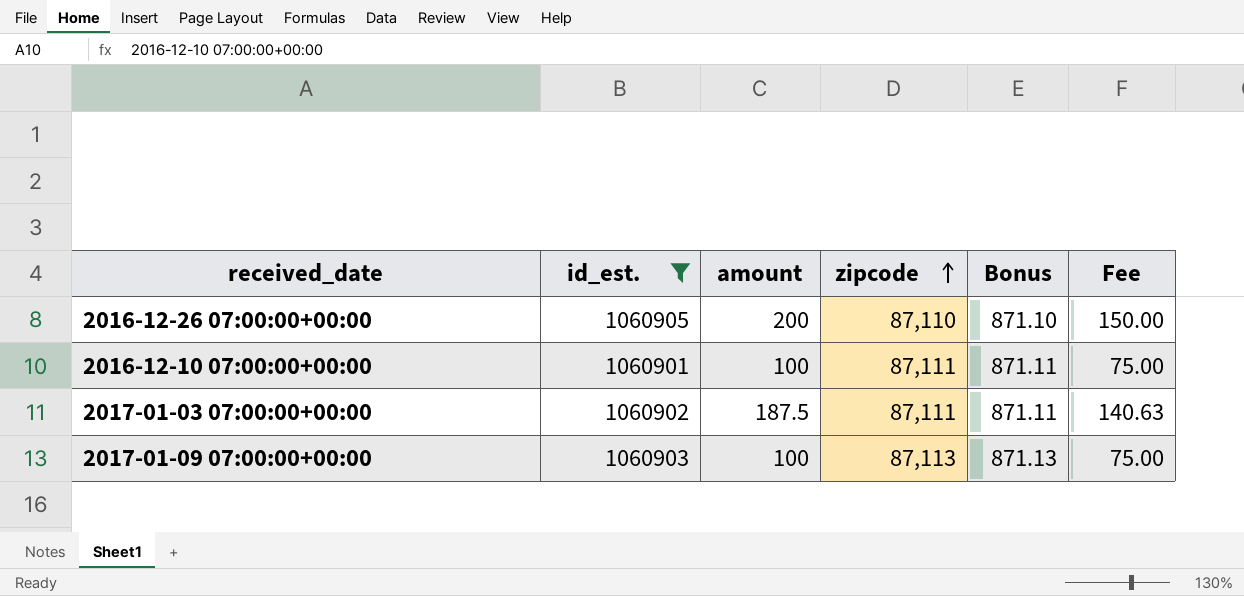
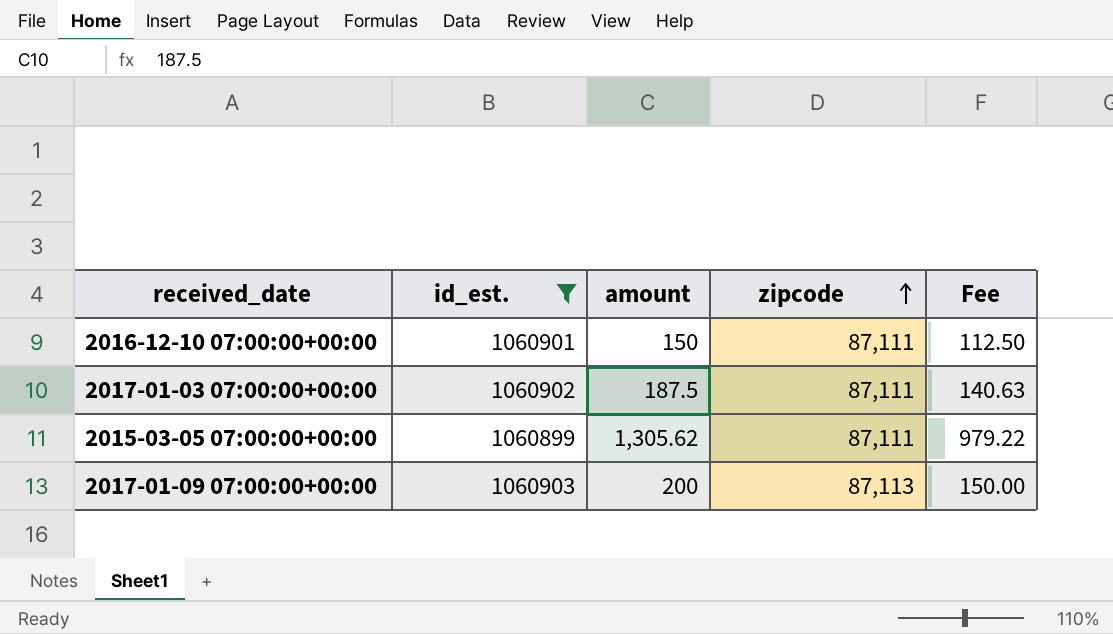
column Bonus | formula: [zipcode] * 0.01 -> none
row 2016-12-26 07:00:00+00:00: 1060905 | 200 | 87,110 | 871.10 | 150.00 -> none
2016-12-10 07:00:00+00:00 | amount: 100 -> 150
2016-12-10 07:00:00+00:00 | Fee: 75.00 -> 112.50
row 2015-03-05 07:00:00+00:00: none -> 1060899 | 1,305.62 | 87,111 | 979.22
2017-01-09 07:00:00+00:00 | amount: 100 -> 200
2017-01-09 07:00:00+00:00 | Fee: 75.00 -> 150.00

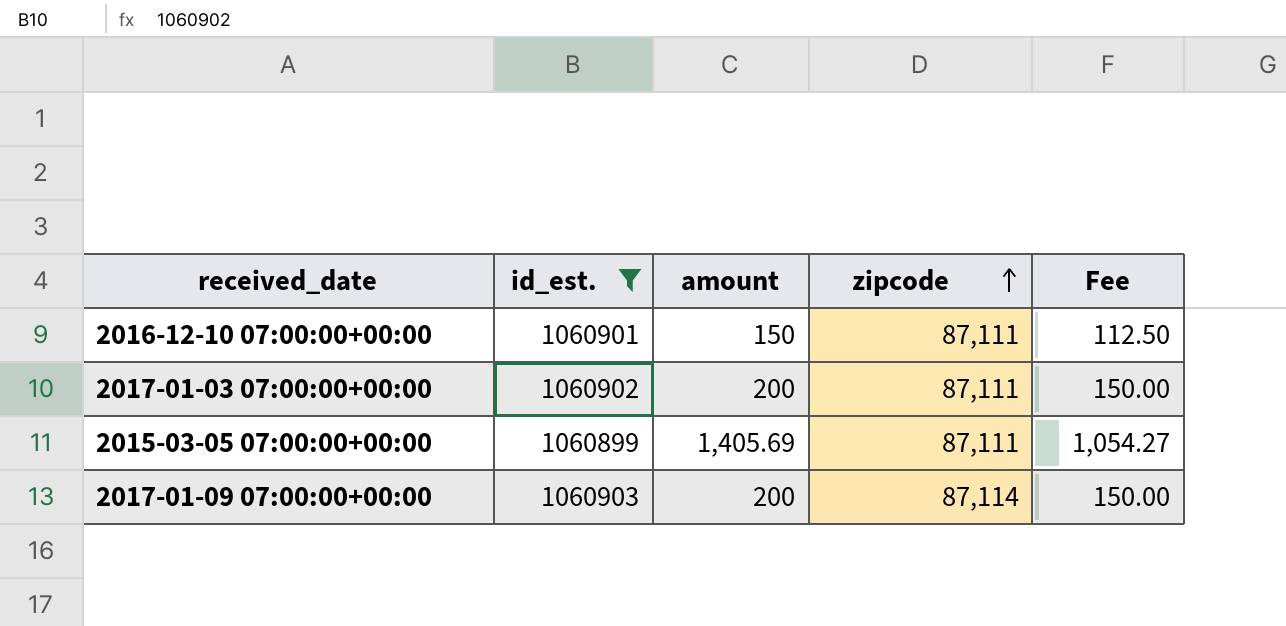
2017-01-03 07:00:00+00:00 | amount: 187.5 -> 200
2017-01-03 07:00:00+00:00 | Fee: 140.63 -> 150.00
2015-03-05 07:00:00+00:00 | amount: 1,305.62 -> 1,405.69
2015-03-05 07:00:00+00:00 | Fee: 979.22 -> 1,054.27
2017-01-09 07:00:00+00:00 | zipcode: 87,113 -> 87,114

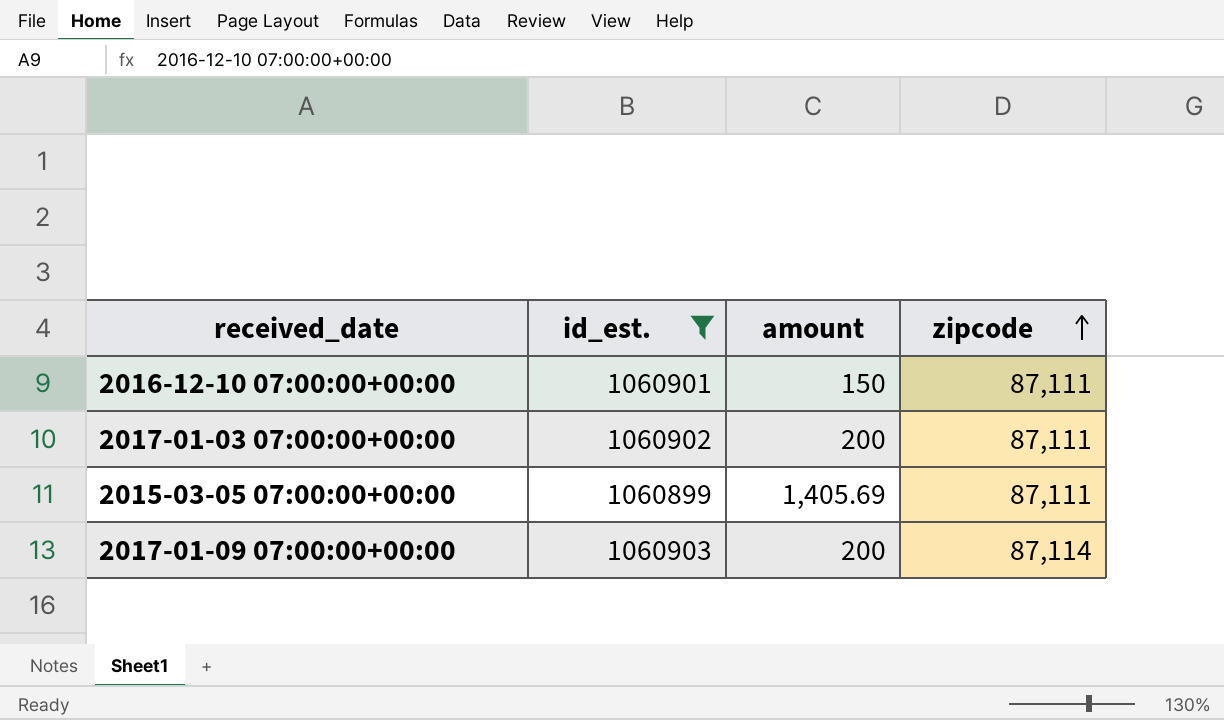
column Fee | formula: [amount] * 0.75 -> none

